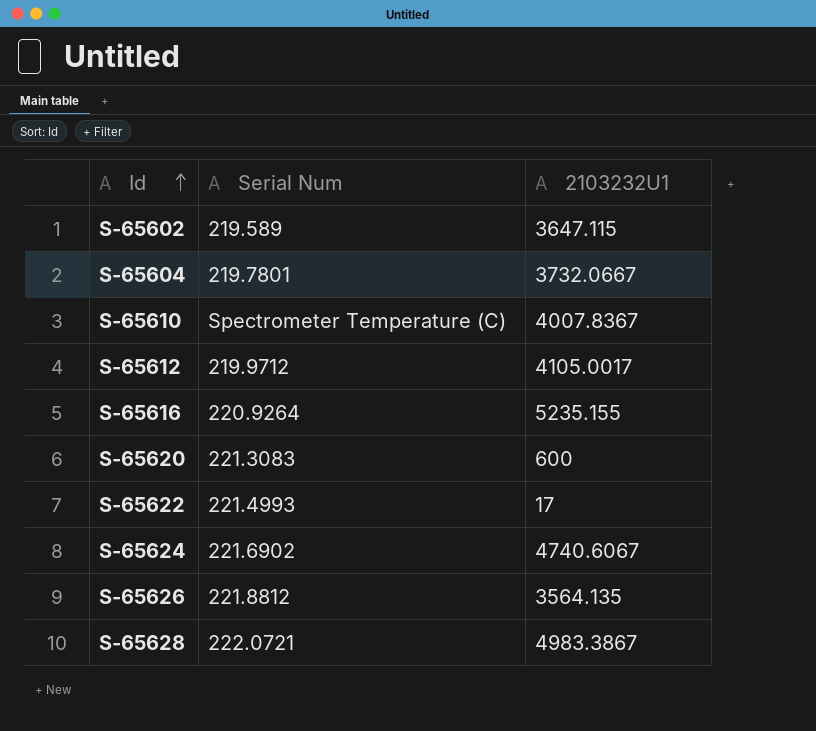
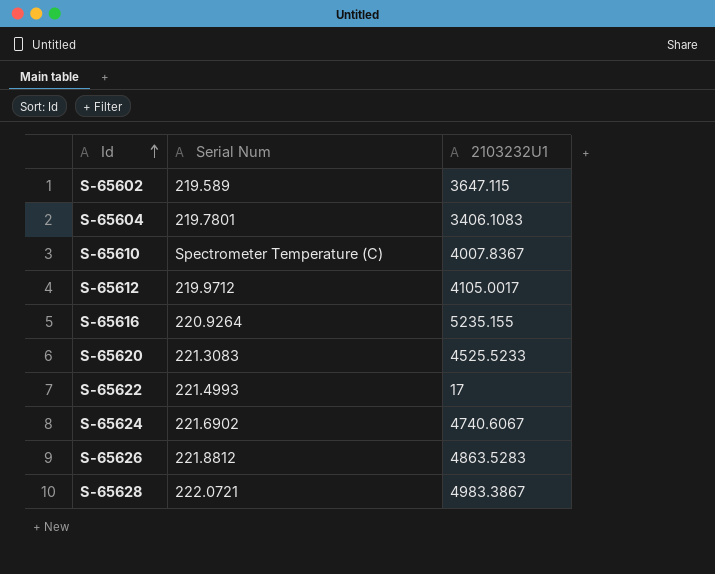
S-65604 | 2103232U1: 3732.0667 -> 3406.1083
S-65620 | 2103232U1: 600 -> 4525.5233
S-65626 | 2103232U1: 3564.135 -> 4863.5283

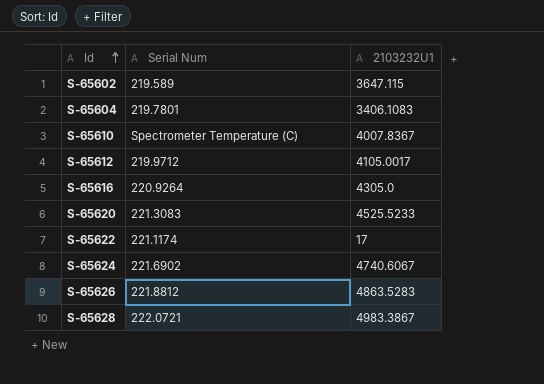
S-65616 | 2103232U1: 5235.155 -> 4305.0
S-65622 | Serial Num: 221.4993 -> 221.1174

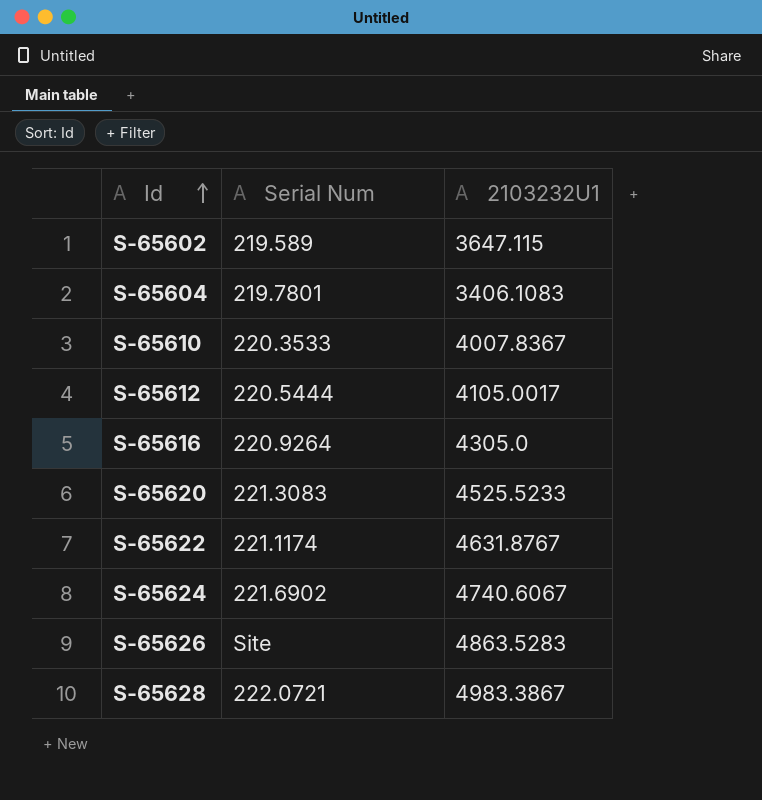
S-65610 | Serial Num: Spectrometer Temperature (C) -> 220.3533
S-65612 | Serial Num: 219.9712 -> 220.5444
S-65622 | 2103232U1: 17 -> 4631.8767
S-65626 | Serial Num: 221.8812 -> Site

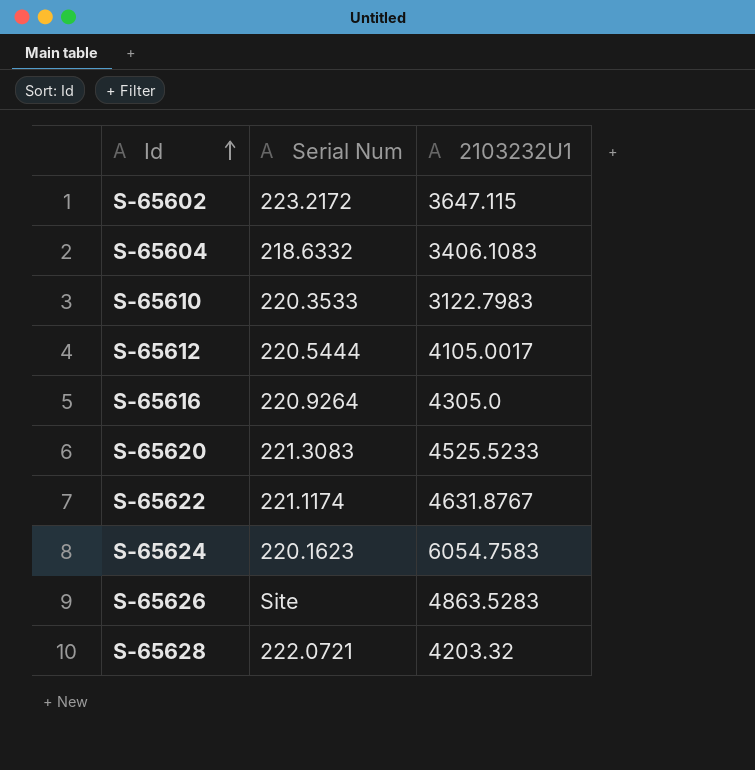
S-65602 | Serial Num: 219.589 -> 223.2172
S-65604 | Serial Num: 219.7801 -> 218.6332
S-65610 | 2103232U1: 4007.8367 -> 3122.7983
S-65624 | Serial Num: 221.6902 -> 220.1623
S-65624 | 2103232U1: 4740.6067 -> 6054.7583
S-65628 | 2103232U1: 4983.3867 -> 4203.32

